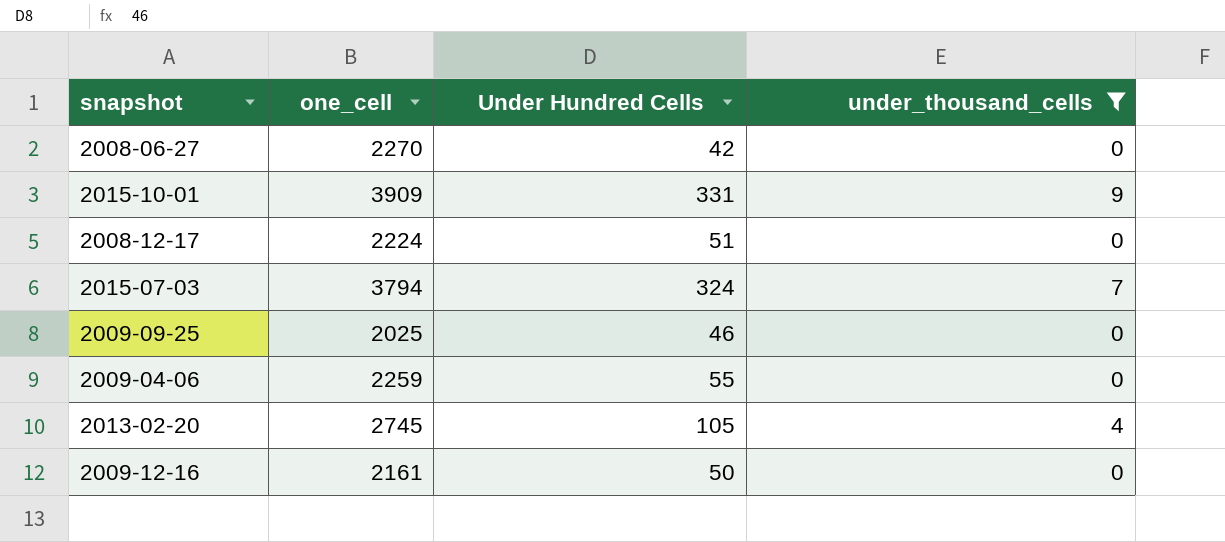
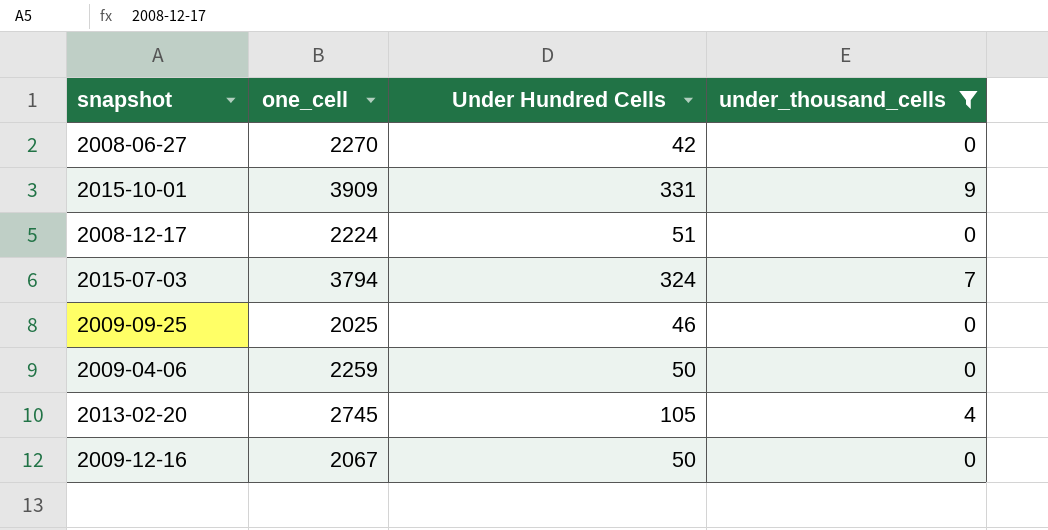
2009-04-06 | Under Hundred Cells: 55 -> 50
2009-12-16 | one_cell: 2161 -> 2067

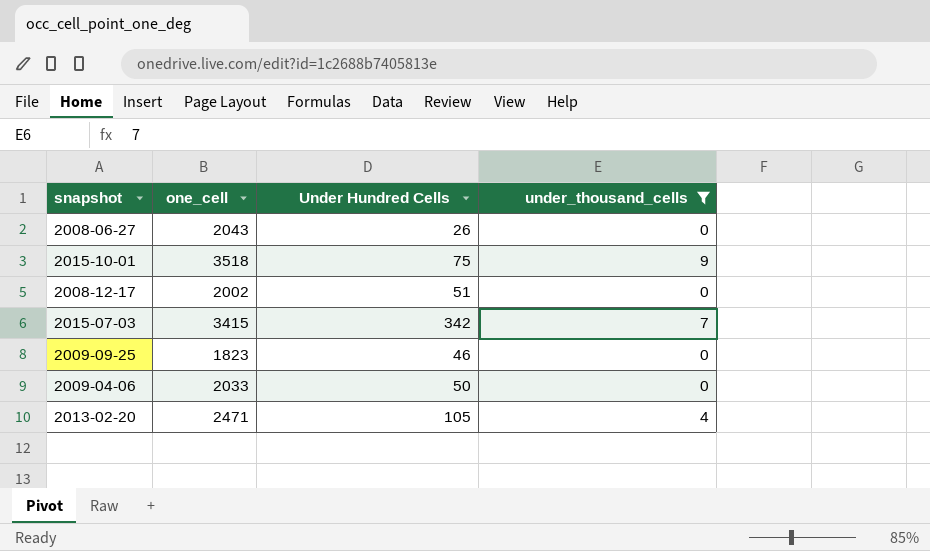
row 2009-12-16: 2067 | 50 | 0 -> none
2008-06-27 | one_cell: 2270 -> 2043
2008-06-27 | Under Hundred Cells: 42 -> 26
2015-10-01 | one_cell: 3909 -> 3518
2015-10-01 | Under Hundred Cells: 331 -> 75
2008-12-17 | one_cell: 2224 -> 2002
2015-07-03 | one_cell: 3794 -> 3415
2015-07-03 | Under Hundred Cells: 324 -> 342
2009-09-25 | one_cell: 2025 -> 1823
2009-04-06 | one_cell: 2259 -> 2033
2013-02-20 | one_cell: 2745 -> 2471

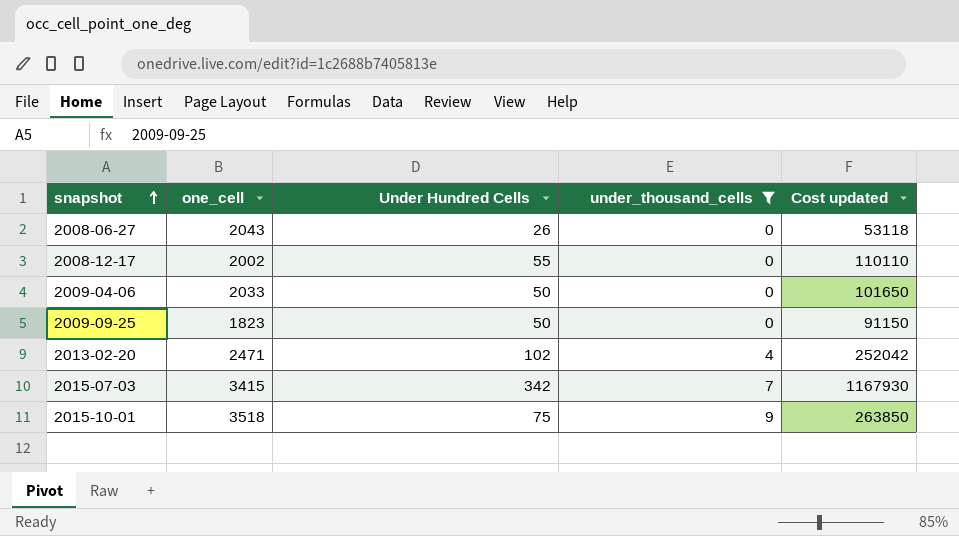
row order: none -> snapshot ascending
column Cost updated | formula: none -> [one_cell] * [Under Hundred Cells]
2008-12-17 | Under Hundred Cells: 51 -> 55
2009-09-25 | Under Hundred Cells: 46 -> 50
2013-02-20 | Under Hundred Cells: 105 -> 102

